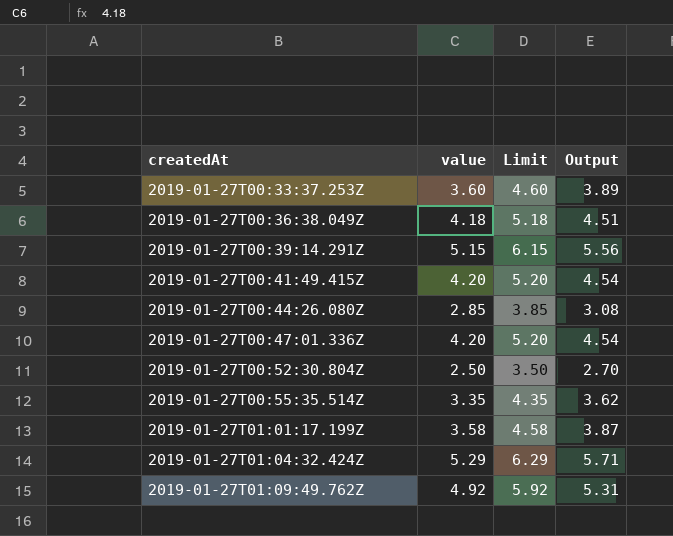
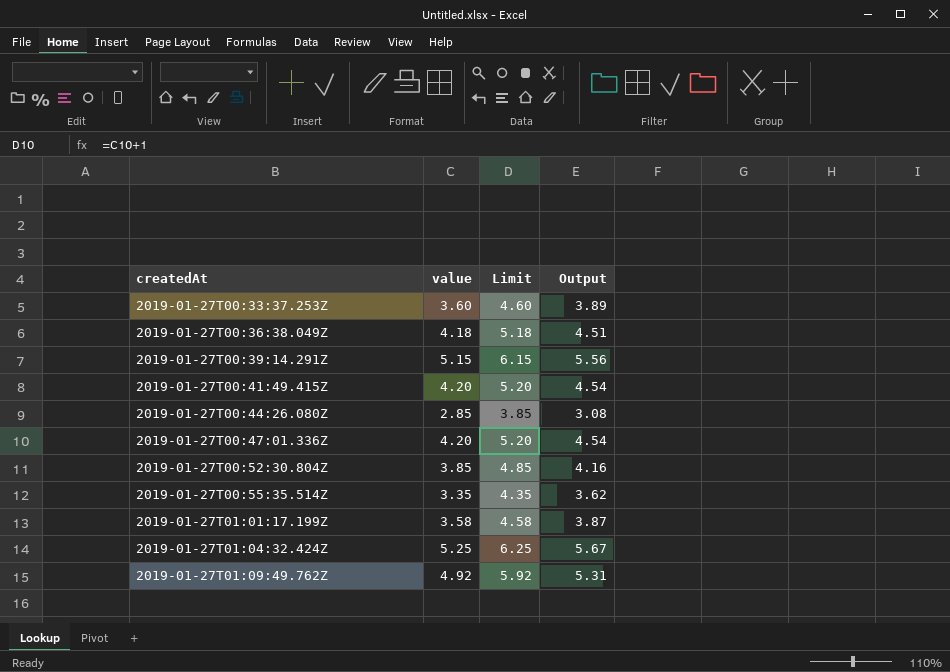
2019-01-27T00:52:30.804Z | value: 2.50 -> 3.85
2019-01-27T00:52:30.804Z | Limit: 3.50 -> 4.85
2019-01-27T00:52:30.804Z | Output: 2.70 -> 4.16
2019-01-27T01:04:32.424Z | value: 5.29 -> 5.25
2019-01-27T01:04:32.424Z | Limit: 6.29 -> 6.25
2019-01-27T01:04:32.424Z | Output: 5.71 -> 5.67

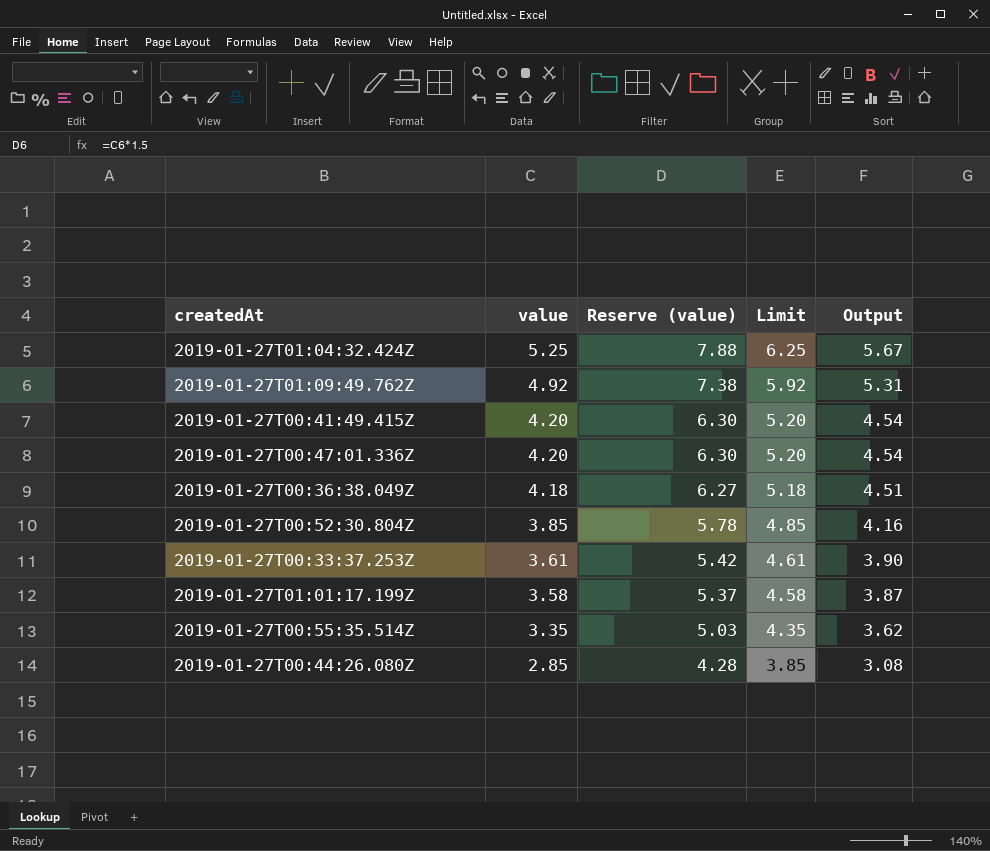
row order: createdAt ascending -> value descending
column Reserve (value) | formula: none -> [value] * 1.5
row 2019-01-27T00:39:14.291Z: 5.15 | 6.15 | 5.56 -> none
2019-01-27T00:33:37.253Z | value: 3.60 -> 3.61
2019-01-27T00:33:37.253Z | Limit: 4.60 -> 4.61
2019-01-27T00:33:37.253Z | Output: 3.89 -> 3.90

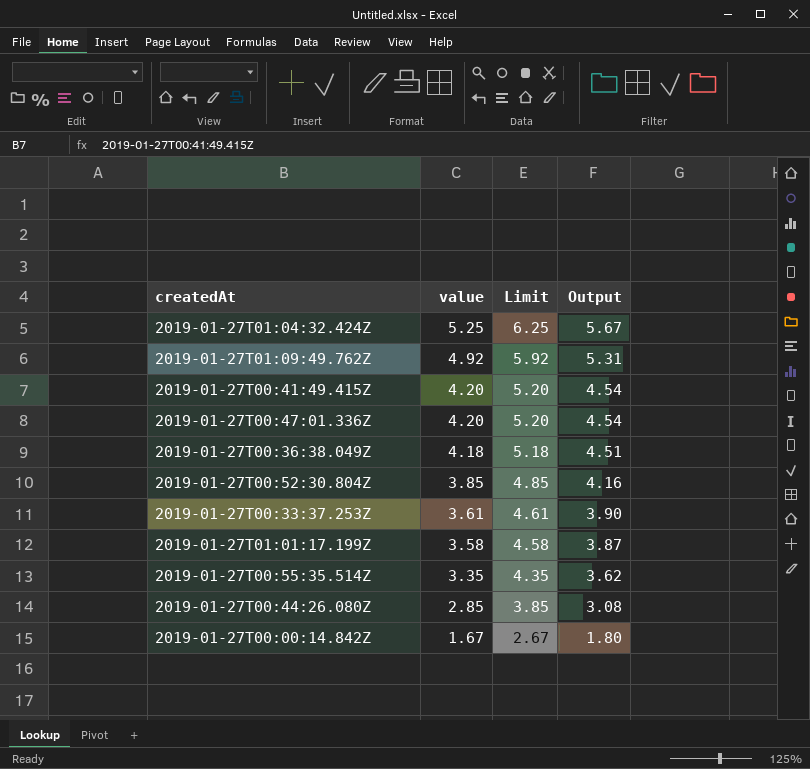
column Reserve (value) | formula: [value] * 1.5 -> none
row 2019-01-27T00:00:14.842Z: none -> 1.67 | 2.67 | 1.80

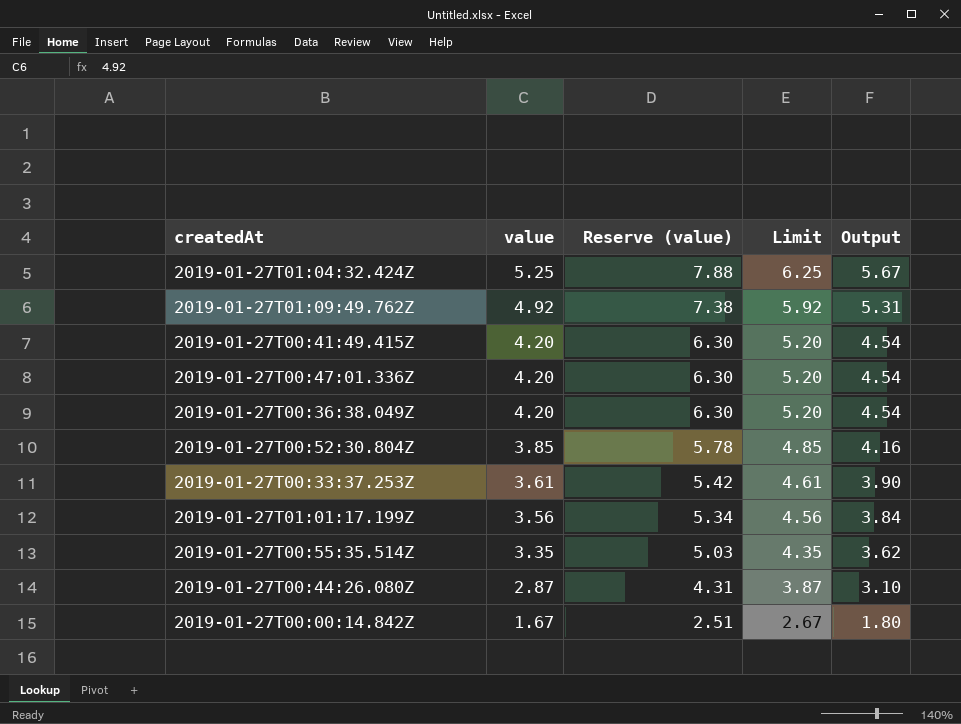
column Reserve (value) | formula: none -> [value] * 1.5
2019-01-27T00:36:38.049Z | value: 4.18 -> 4.20
2019-01-27T00:36:38.049Z | Limit: 5.18 -> 5.20
2019-01-27T00:36:38.049Z | Output: 4.51 -> 4.54
2019-01-27T01:01:17.199Z | value: 3.58 -> 3.56
2019-01-27T01:01:17.199Z | Limit: 4.58 -> 4.56
2019-01-27T01:01:17.199Z | Output: 3.87 -> 3.84
2019-01-27T00:44:26.080Z | value: 2.85 -> 2.87
2019-01-27T00:44:26.080Z | Limit: 3.85 -> 3.87
2019-01-27T00:44:26.080Z | Output: 3.08 -> 3.10

